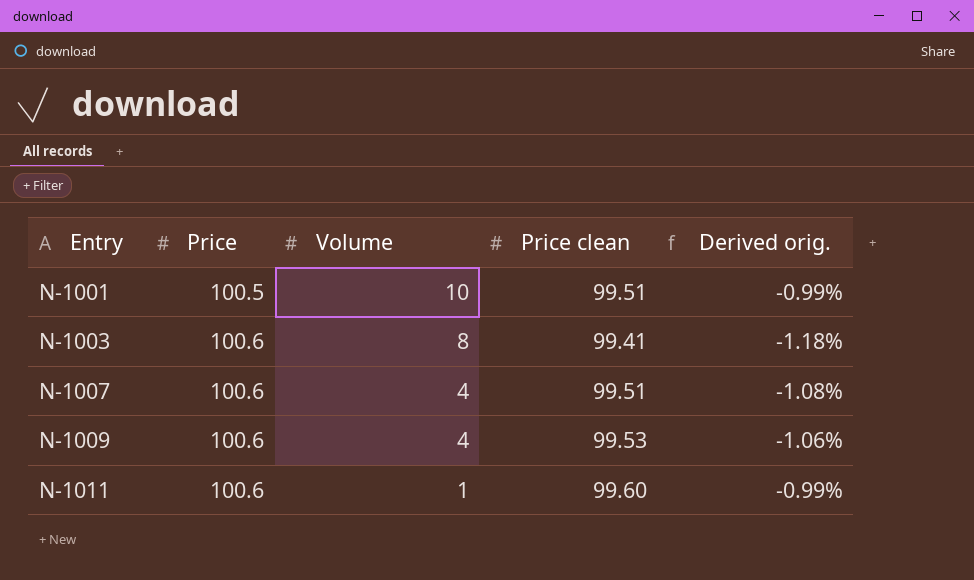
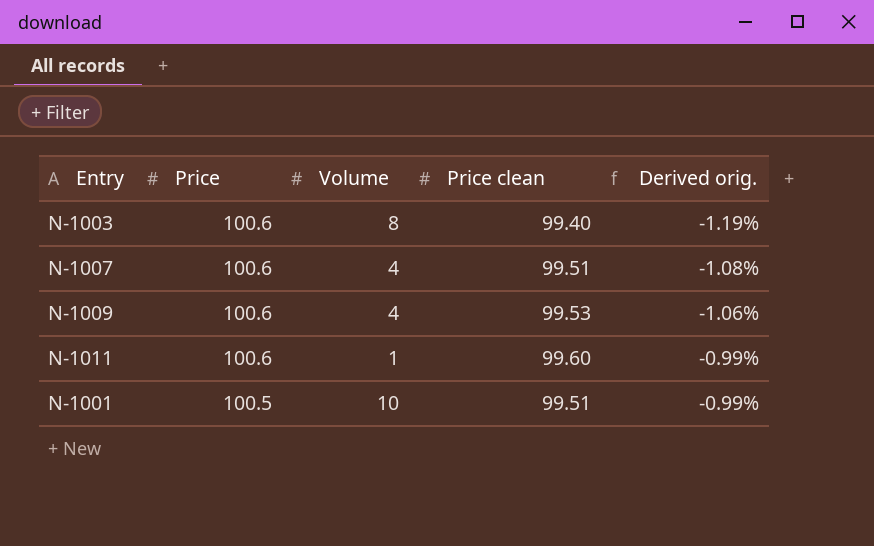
row order: Entry ascending -> Price descending
N-1003 | Price clean: 99.41 -> 99.40
N-1003 | Derived orig.: -1.18% -> -1.19%

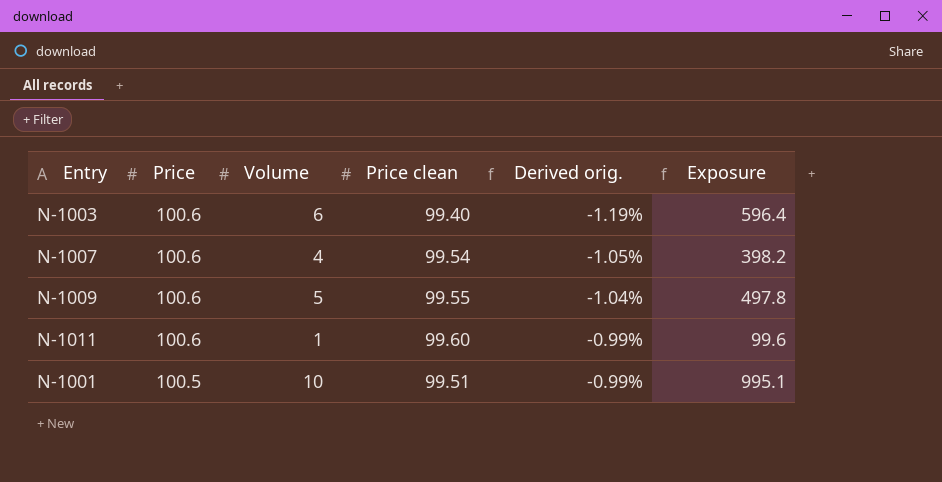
column Exposure | formula: none -> [Volume] * [Price clean]
N-1003 | Volume: 8 -> 6
N-1007 | Price clean: 99.51 -> 99.54
N-1007 | Derived orig.: -1.08% -> -1.05%
N-1009 | Volume: 4 -> 5
N-1009 | Price clean: 99.53 -> 99.55
N-1009 | Derived orig.: -1.06% -> -1.04%

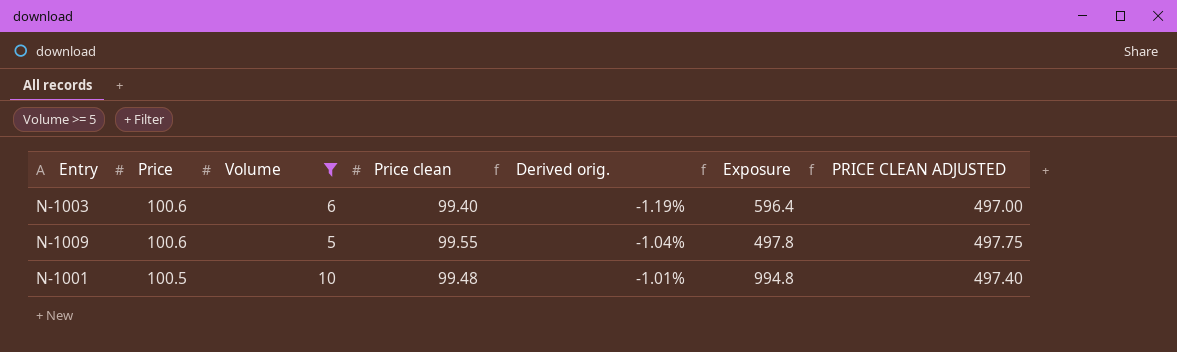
filter: none -> Volume >= 5
column PRICE CLEAN ADJUSTED | formula: none -> [Price clean] * 5
N-1001 | Price clean: 99.51 -> 99.48
N-1001 | Derived orig.: -0.99% -> -1.01%
N-1001 | Exposure: 995.1 -> 994.8

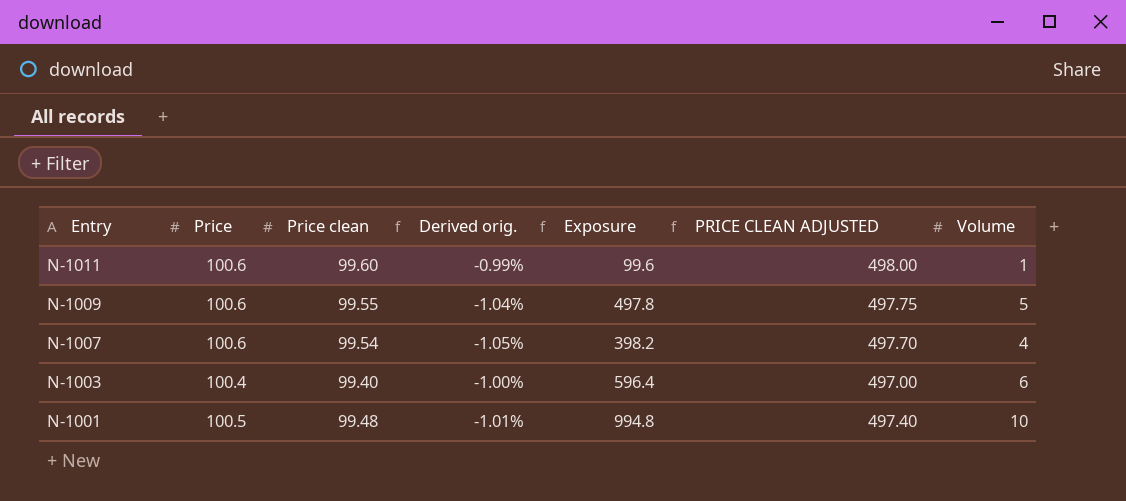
filter: Volume >= 5 -> none
row order: Price descending -> Entry descending
column Volume | position: 3 -> 7
N-1003 | Price: 100.6 -> 100.4
N-1003 | Derived orig.: -1.19% -> -1.00%

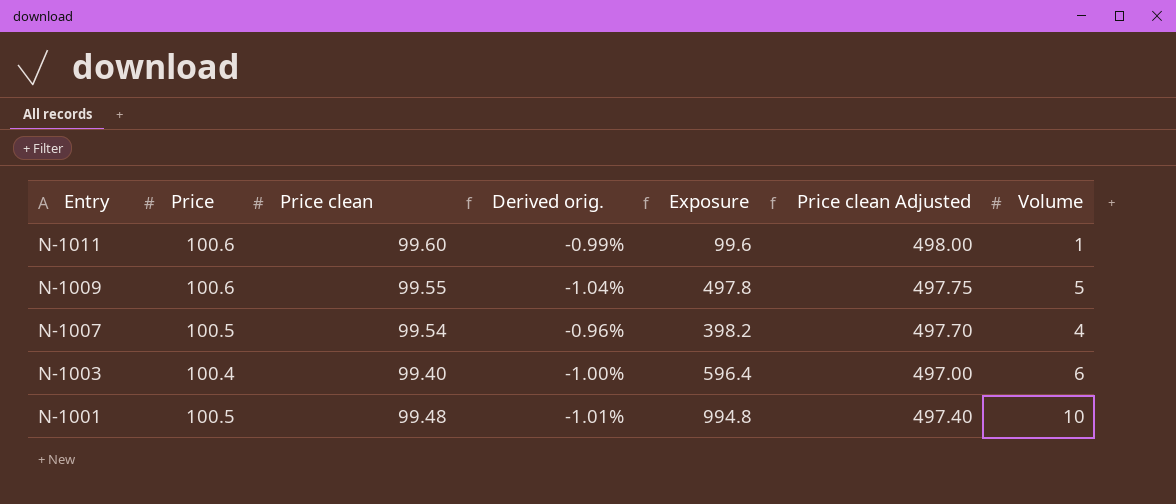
column name: PRICE CLEAN ADJUSTED -> Price clean Adjusted
N-1007 | Price: 100.6 -> 100.5
N-1007 | Derived orig.: -1.05% -> -0.96%

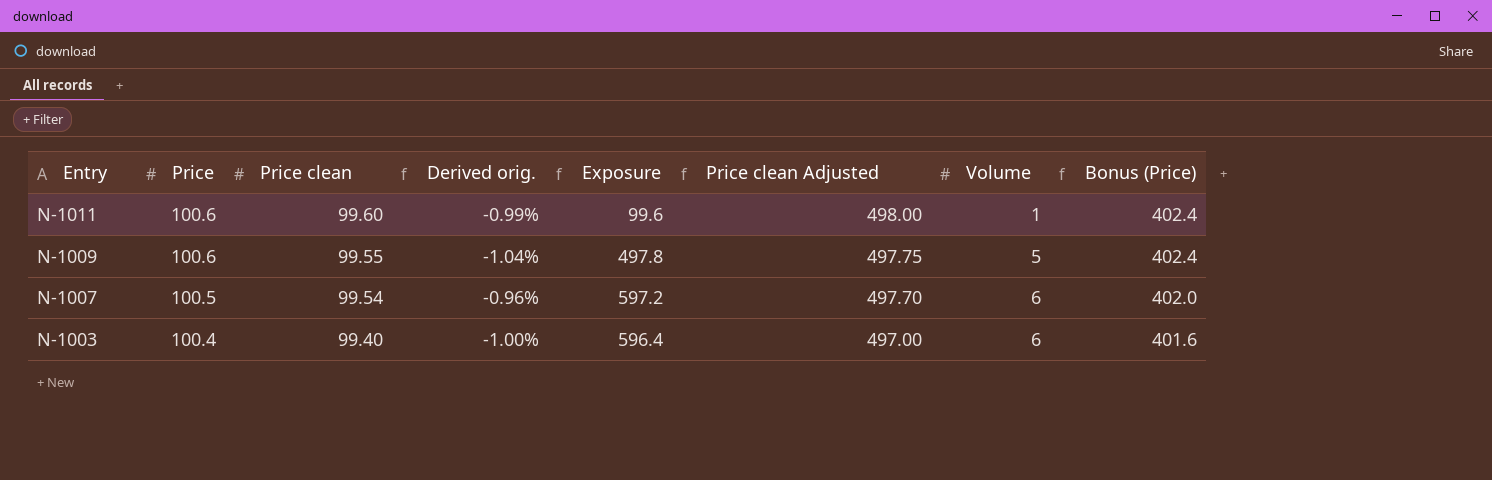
column Bonus (Price) | formula: none -> [Price] * 4
row N-1001: 100.5 | 99.48 | -1.01% | 994.8 | 497.40 | 10 -> none
N-1007 | Exposure: 398.2 -> 597.2
N-1007 | Volume: 4 -> 6

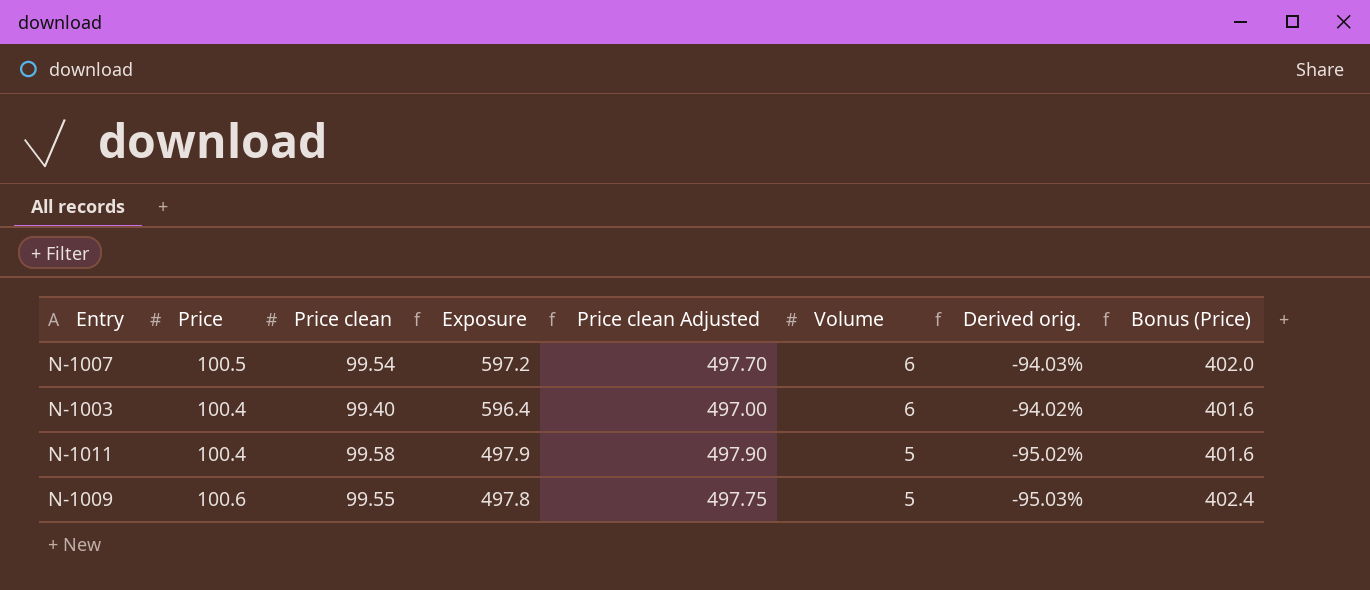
row order: Entry descending -> Exposure descending
column Derived orig. | formula: ([Price clean] - [Price]) / [Price] -> ([Volume] - [Price]) / [Price]
column Derived orig. | position: 4 -> 7
N-1011 | Price: 100.6 -> 100.4
N-1011 | Price clean: 99.60 -> 99.58
N-1011 | Exposure: 99.6 -> 497.9
N-1011 | Price clean Adjusted: 498.00 -> 497.90
N-1011 | Volume: 1 -> 5
N-1011 | Bonus (Price): 402.4 -> 401.6

